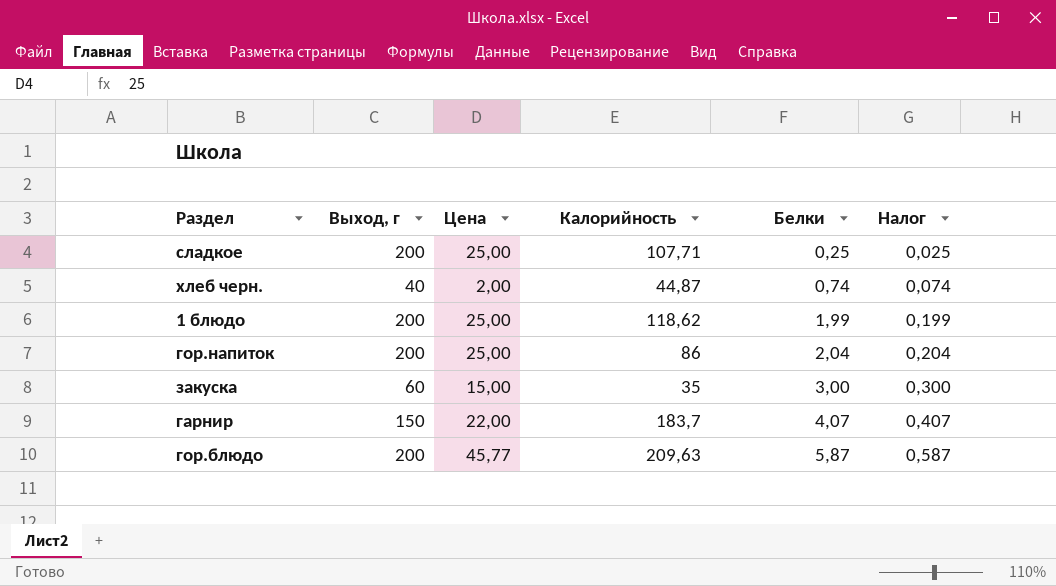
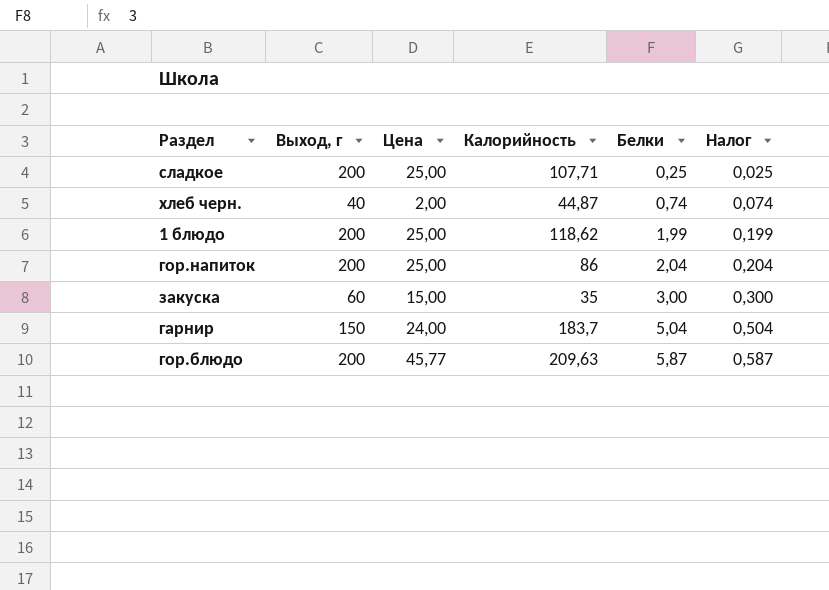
гарнир | Цена: 22,00 -> 24,00
гарнир | Белки: 4,07 -> 5,04
гарнир | Налог: 0,407 -> 0,504

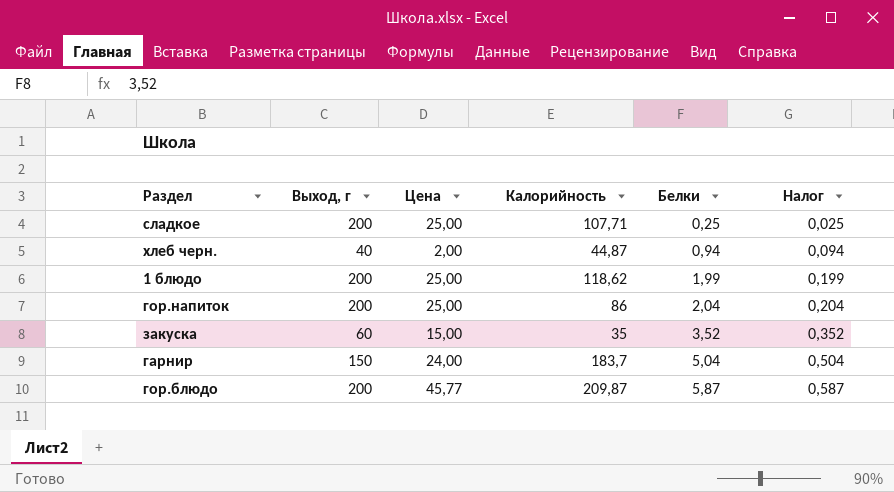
хлеб черн. | Белки: 0,74 -> 0,94
хлеб черн. | Налог: 0,074 -> 0,094
закуска | Белки: 3,00 -> 3,52
закуска | Налог: 0,300 -> 0,352
гор.блюдо | Калорийность: 209,63 -> 209,87

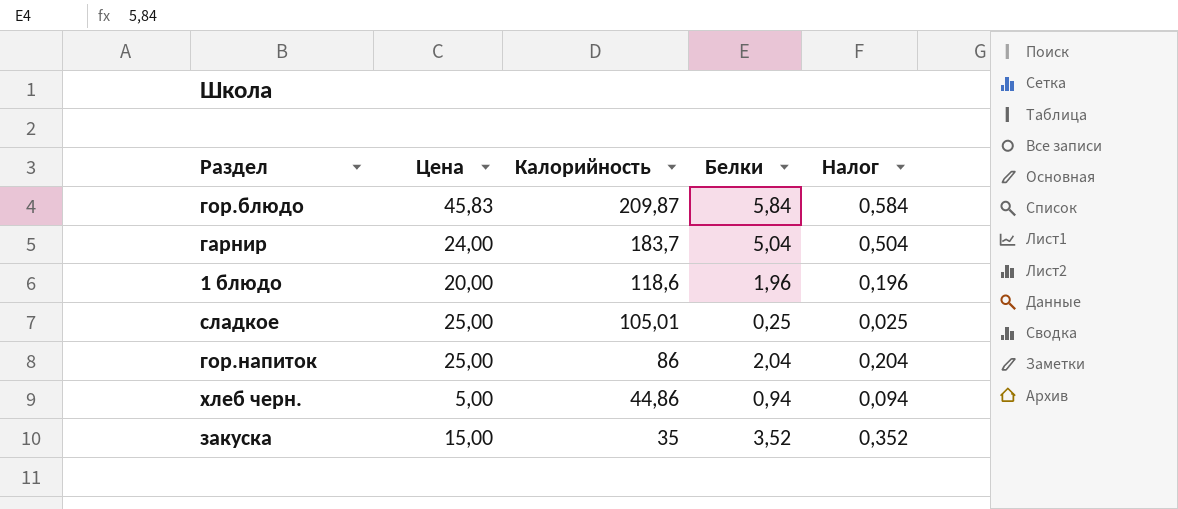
row order: Белки ascending -> Калорийность descending
column Выход, г | position: 2 -> none
гор.блюдо | Цена: 45,77 -> 45,83
гор.блюдо | Белки: 5,87 -> 5,84
гор.блюдо | Налог: 0,587 -> 0,584
1 блюдо | Цена: 25,00 -> 20,00
1 блюдо | Калорийность: 118,62 -> 118,6
1 блюдо | Белки: 1,99 -> 1,96
1 блюдо | Налог: 0,199 -> 0,196
сладкое | Калорийность: 107,71 -> 105,01
хлеб черн. | Цена: 2,00 -> 5,00
хлеб черн. | Калорийность: 44,87 -> 44,86

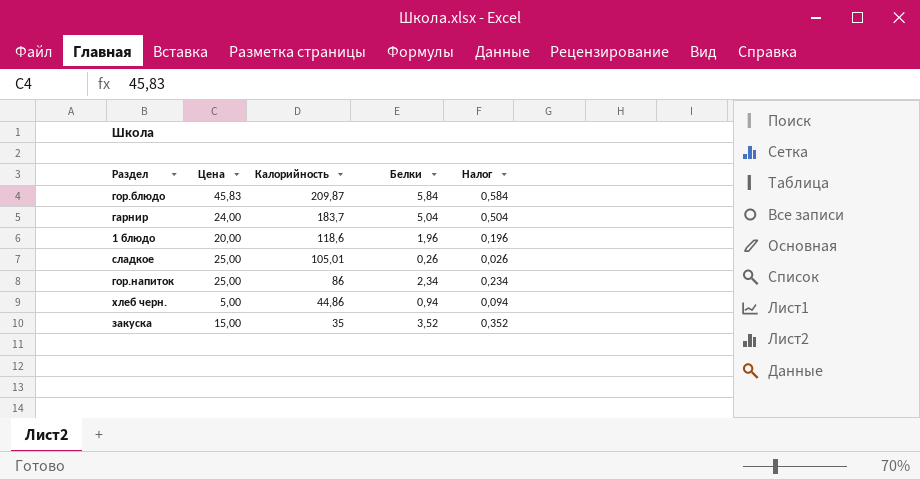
сладкое | Белки: 0,25 -> 0,26
сладкое | Налог: 0,025 -> 0,026
гор.напиток | Белки: 2,04 -> 2,34
гор.напиток | Налог: 0,204 -> 0,234

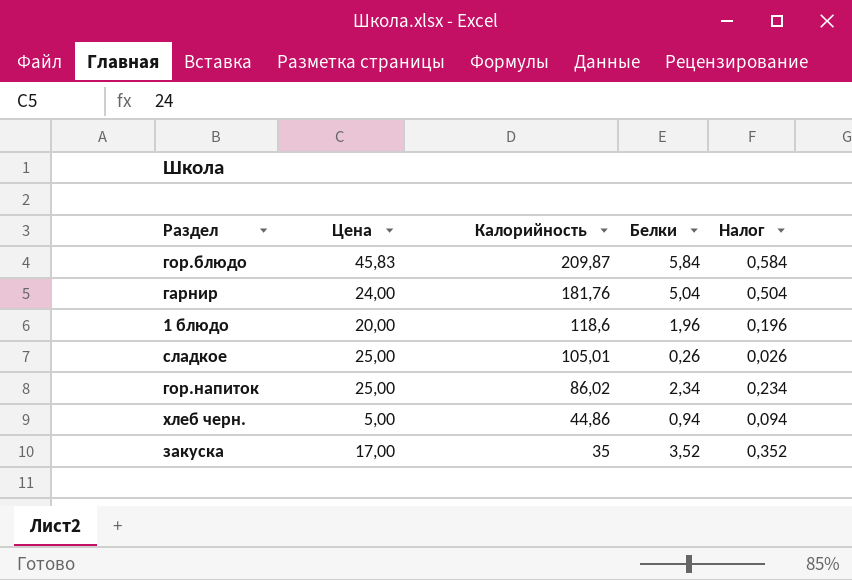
гарнир | Калорийность: 183,7 -> 181,76
гор.напиток | Калорийность: 86 -> 86,02
закуска | Цена: 15,00 -> 17,00

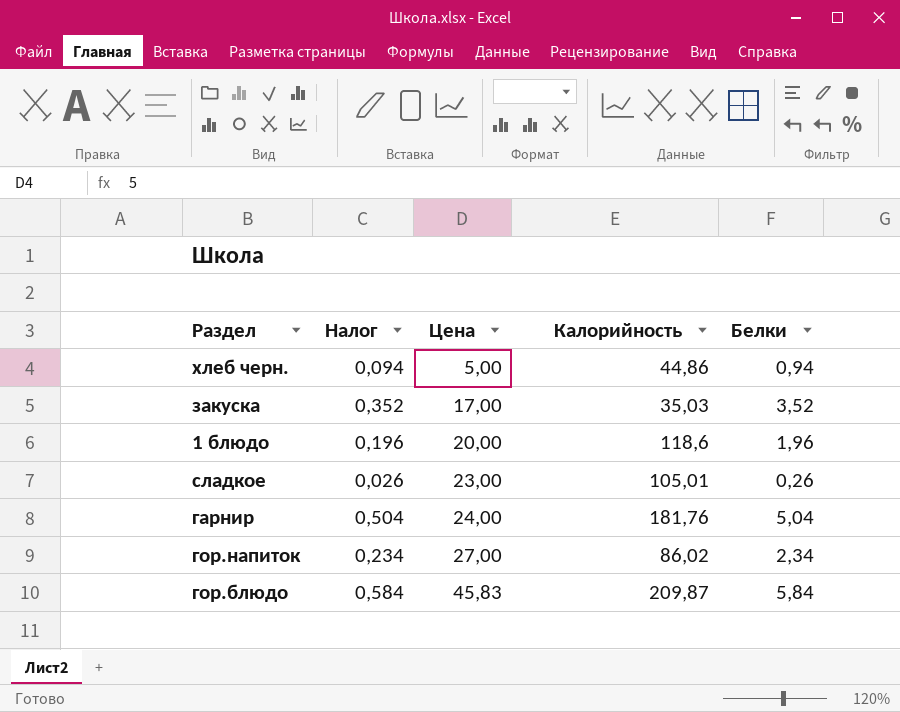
row order: Калорийность descending -> Цена ascending
column Налог | position: 5 -> 2
закуска | Калорийность: 35 -> 35,03
сладкое | Цена: 25,00 -> 23,00
гор.напиток | Цена: 25,00 -> 27,00

